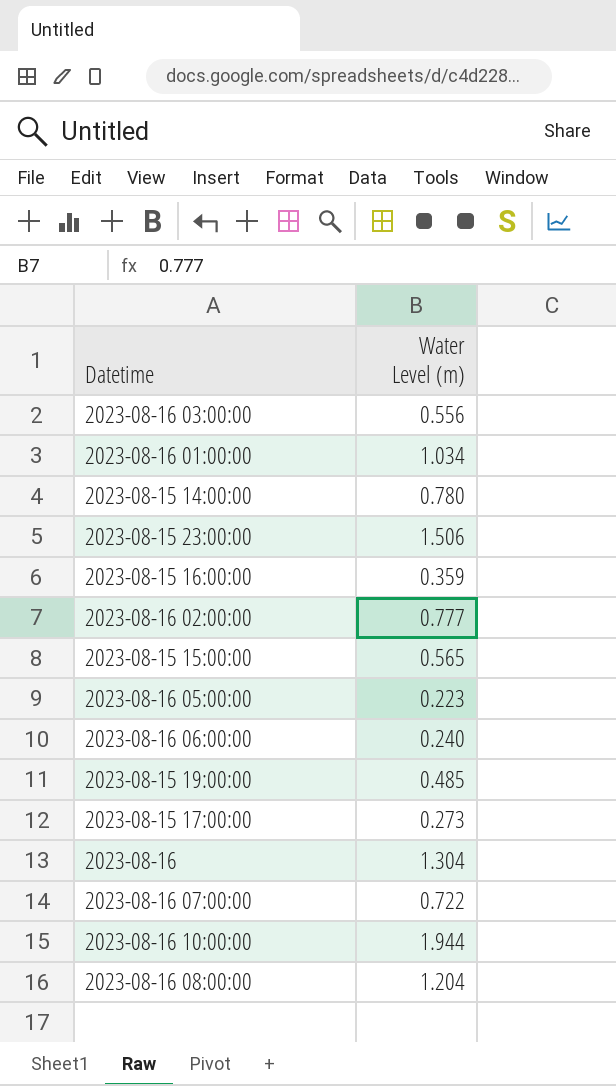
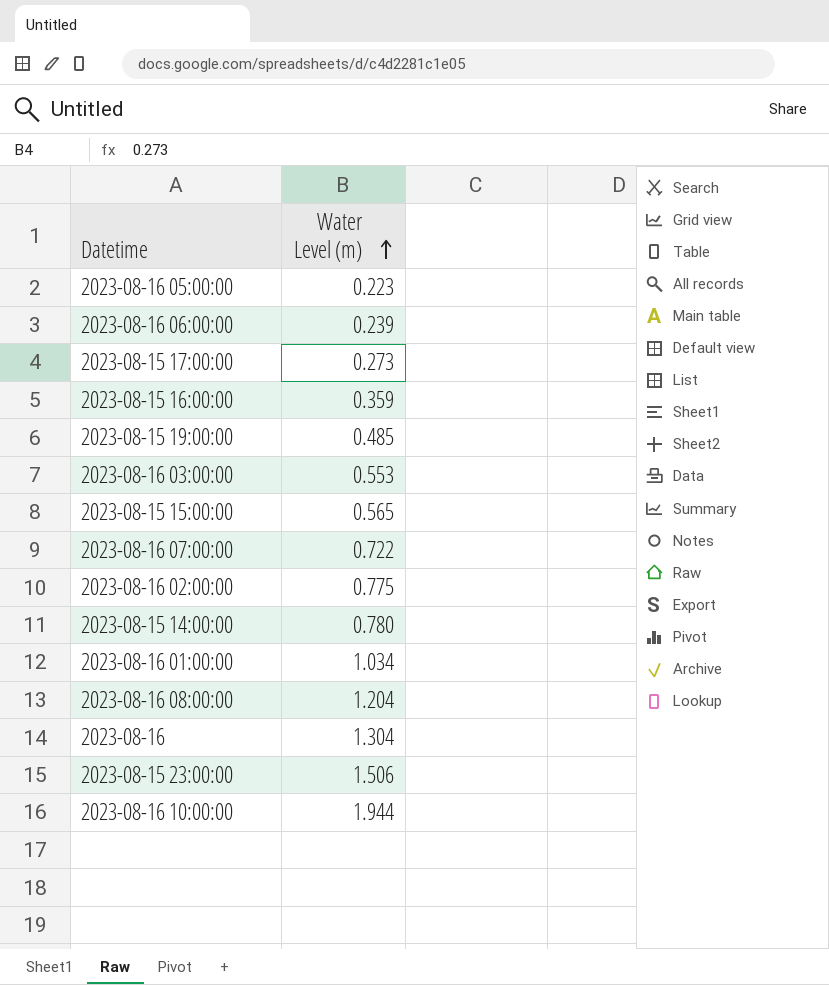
row order: none -> Water Level (m) ascending
2023-08-16 06:00:00 | Water Level (m): 0.240 -> 0.239
2023-08-16 03:00:00 | Water Level (m): 0.556 -> 0.553
2023-08-16 02:00:00 | Water Level (m): 0.777 -> 0.775

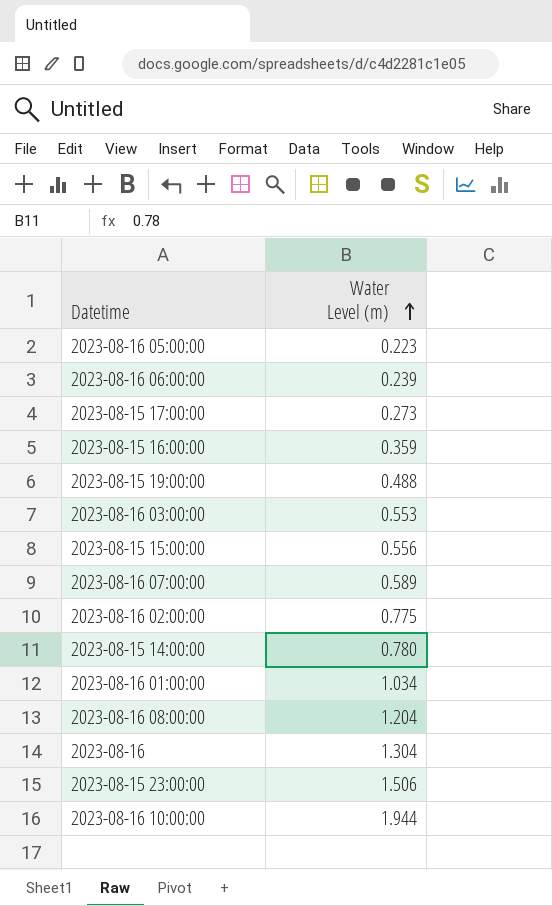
2023-08-15 19:00:00 | Water Level (m): 0.485 -> 0.488
2023-08-15 15:00:00 | Water Level (m): 0.565 -> 0.556
2023-08-16 07:00:00 | Water Level (m): 0.722 -> 0.589

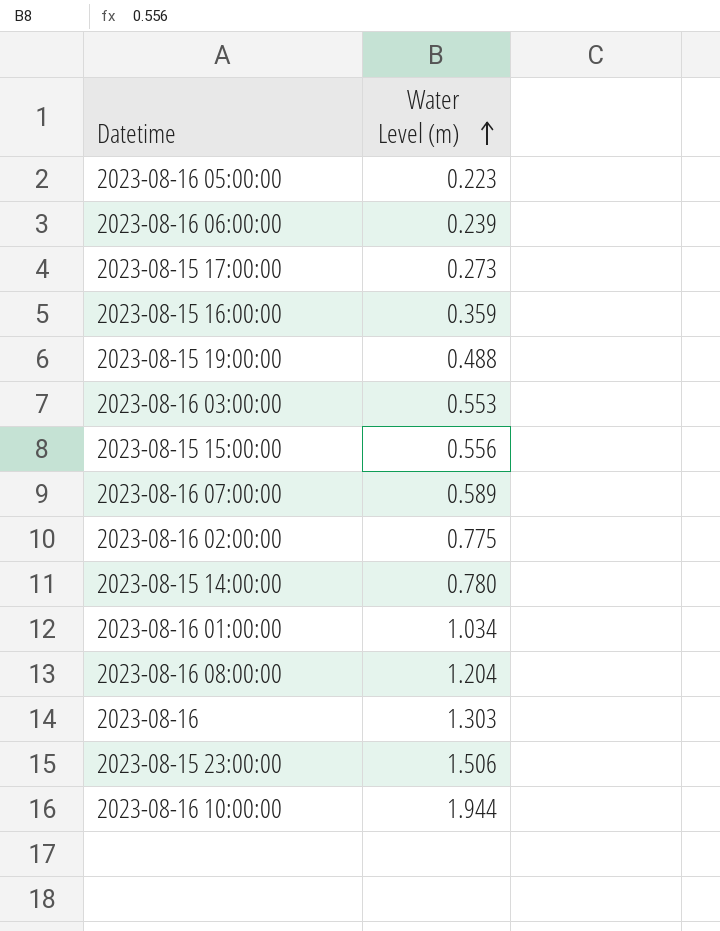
2023-08-16 | Water Level (m): 1.304 -> 1.303

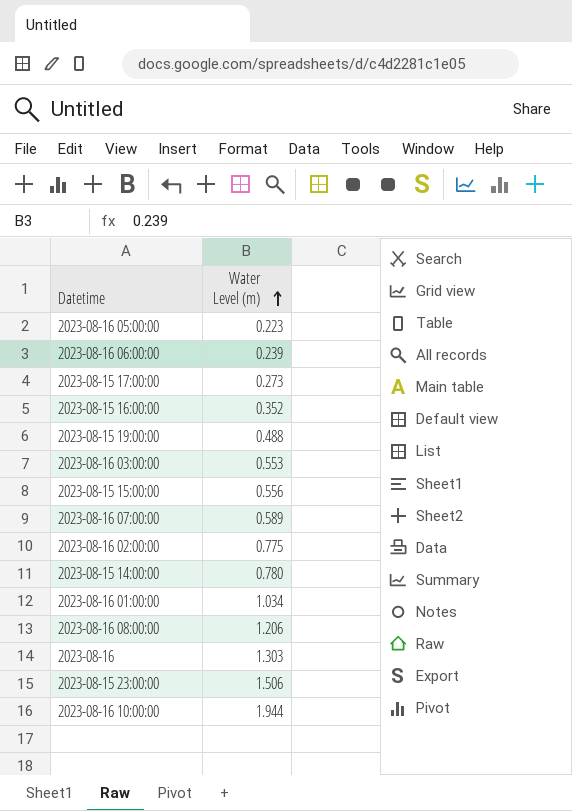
2023-08-15 16:00:00 | Water Level (m): 0.359 -> 0.352
2023-08-16 08:00:00 | Water Level (m): 1.204 -> 1.206

